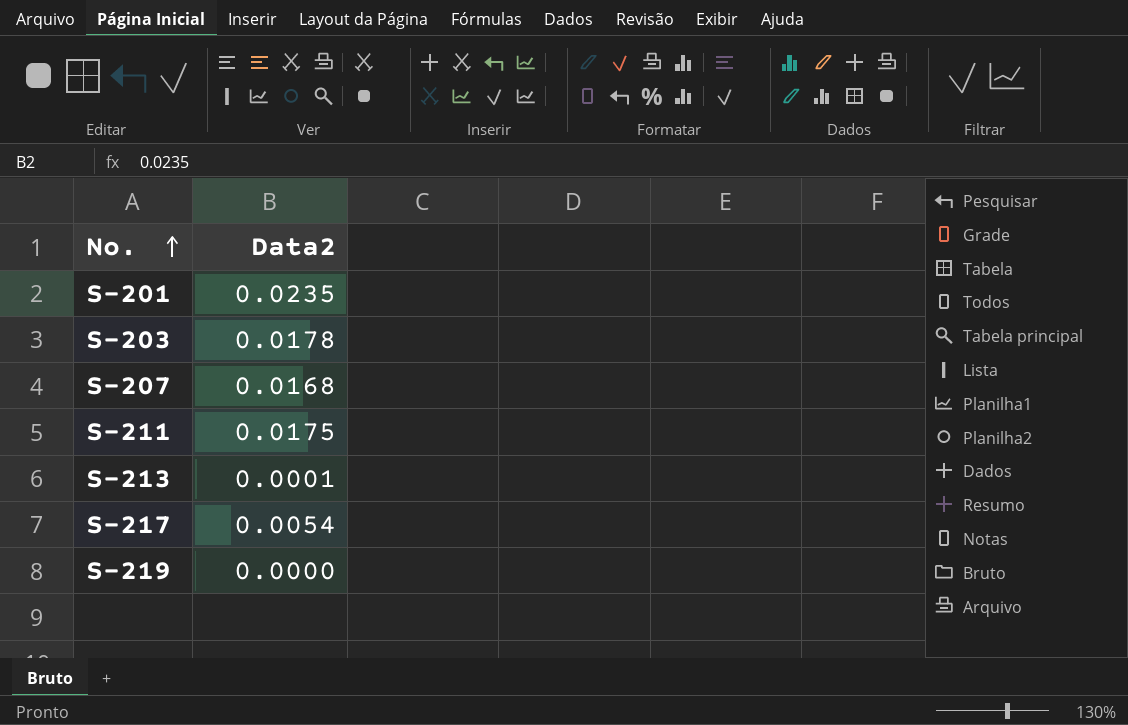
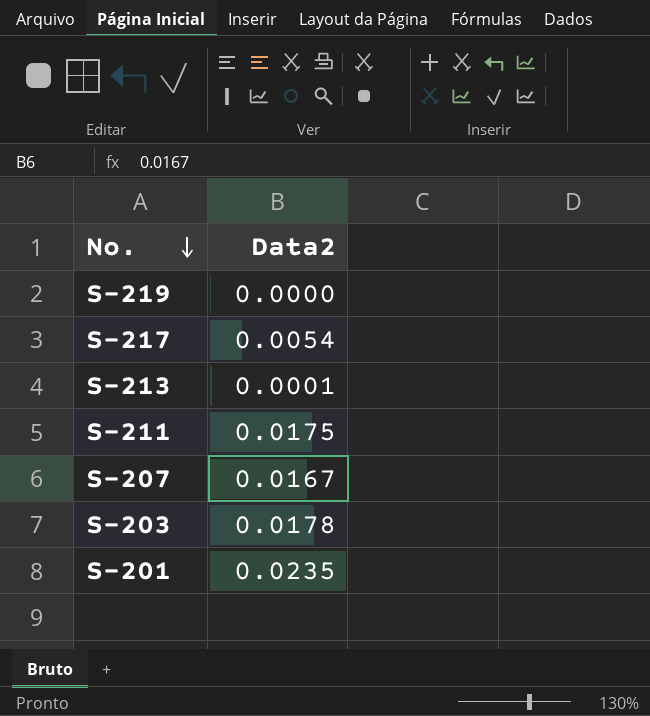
row order: No. ascending -> No. descending
S-207 | Data2: 0.0168 -> 0.0167

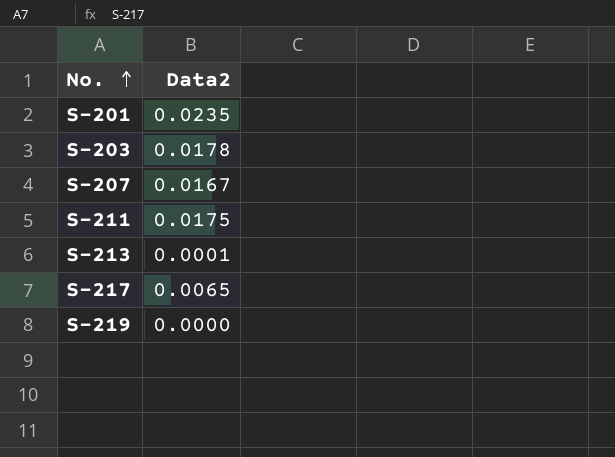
row order: No. descending -> No. ascending
S-217 | Data2: 0.0054 -> 0.0065

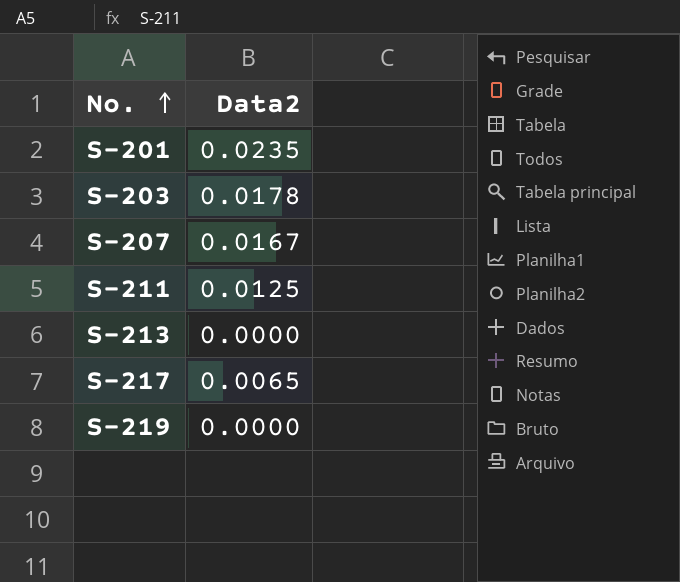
S-211 | Data2: 0.0175 -> 0.0125
S-213 | Data2: 0.0001 -> 0.0000

